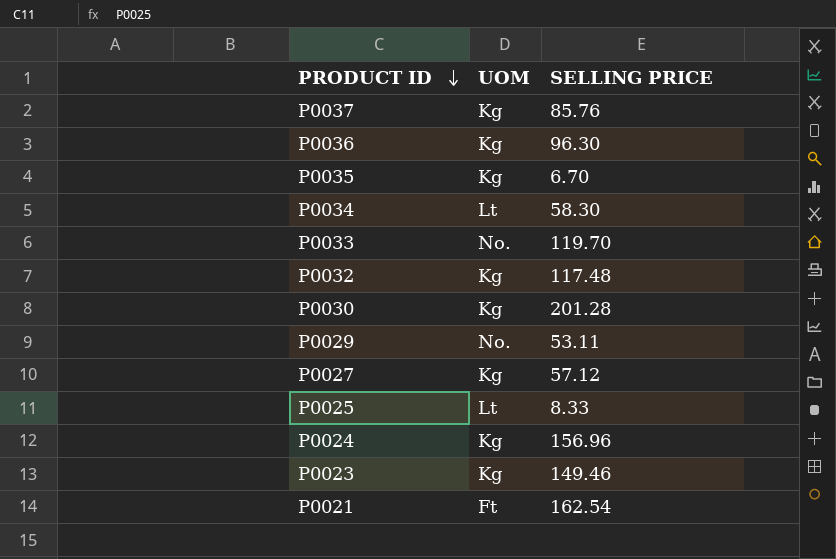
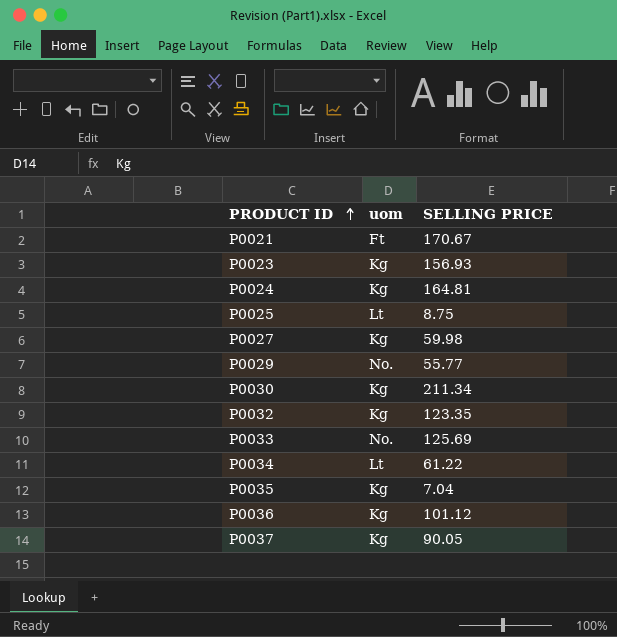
row order: PRODUCT ID descending -> PRODUCT ID ascending
column name: UOM -> uom
P0021 | SELLING PRICE: 162.54 -> 170.67
P0023 | SELLING PRICE: 149.46 -> 156.93
P0024 | SELLING PRICE: 156.96 -> 164.81
P0025 | SELLING PRICE: 8.33 -> 8.75
P0027 | SELLING PRICE: 57.12 -> 59.98
P0029 | SELLING PRICE: 53.11 -> 55.77
P0030 | SELLING PRICE: 201.28 -> 211.34
P0032 | SELLING PRICE: 117.48 -> 123.35
P0033 | SELLING PRICE: 119.70 -> 125.69
P0034 | SELLING PRICE: 58.30 -> 61.22
P0035 | SELLING PRICE: 6.70 -> 7.04
P0036 | SELLING PRICE: 96.30 -> 101.12
P0037 | SELLING PRICE: 85.76 -> 90.05

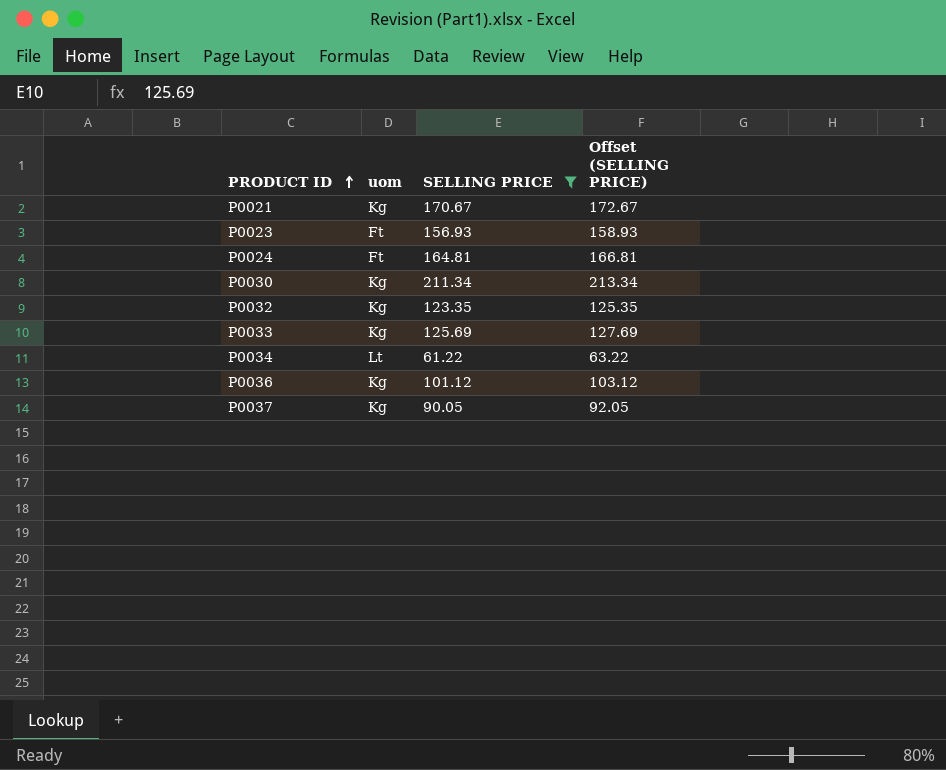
filter: none -> SELLING PRICE >= 61.22
column Offset (SELLING PRICE) | formula: none -> [SELLING PRICE] + 2
P0021 | uom: Ft -> Kg
P0023 | uom: Kg -> Ft
P0024 | uom: Kg -> Ft
P0033 | uom: No. -> Kg

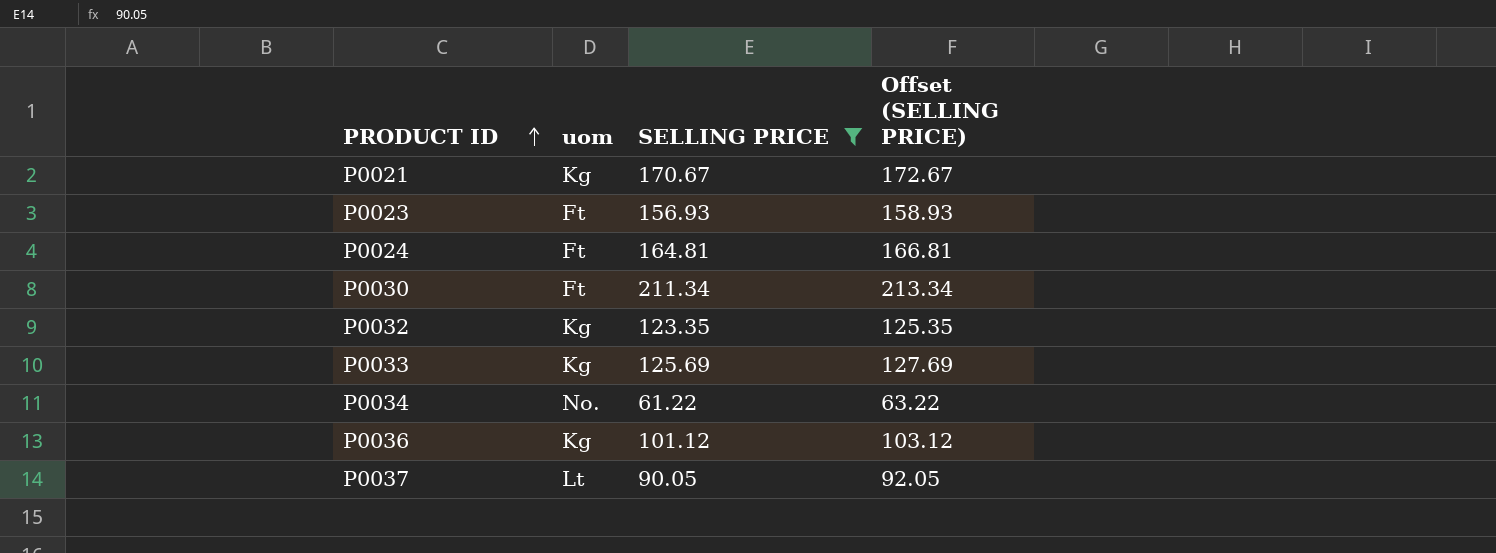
P0030 | uom: Kg -> Ft
P0034 | uom: Lt -> No.
P0037 | uom: Kg -> Lt

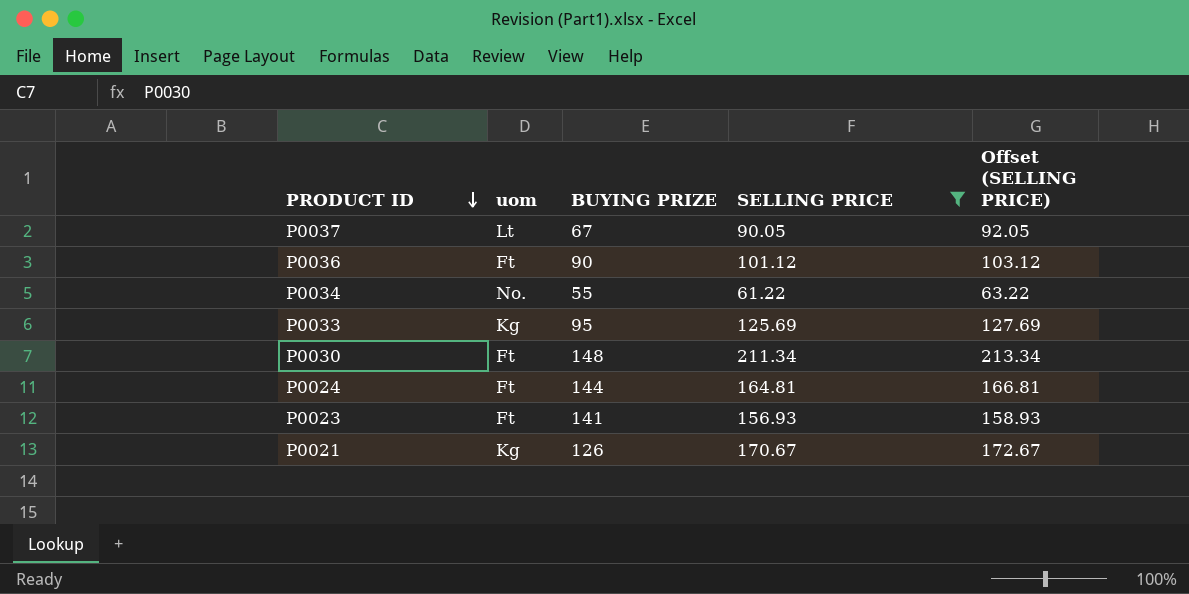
row order: PRODUCT ID ascending -> PRODUCT ID descending
column BUYING PRIZE | position: none -> 3
row P0032: Kg | 123.35 | 125.35 -> none
P0036 | uom: Kg -> Ft

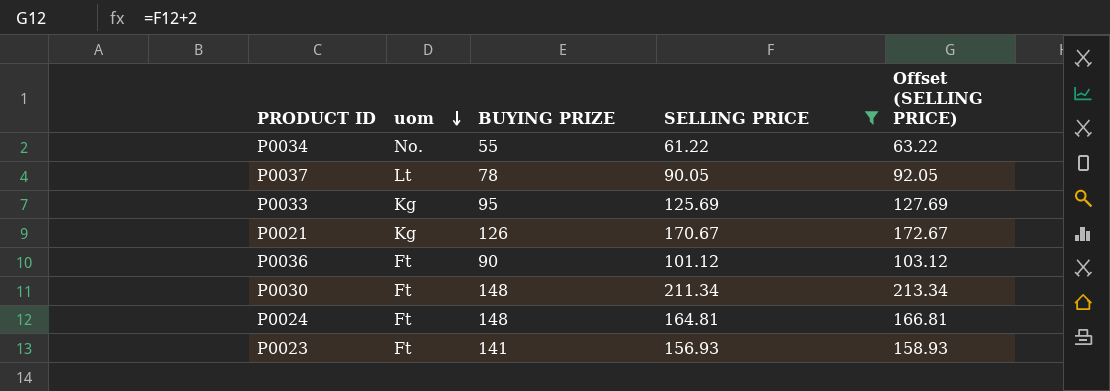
row order: PRODUCT ID descending -> uom descending
P0037 | BUYING PRIZE: 67 -> 78
P0024 | BUYING PRIZE: 144 -> 148

